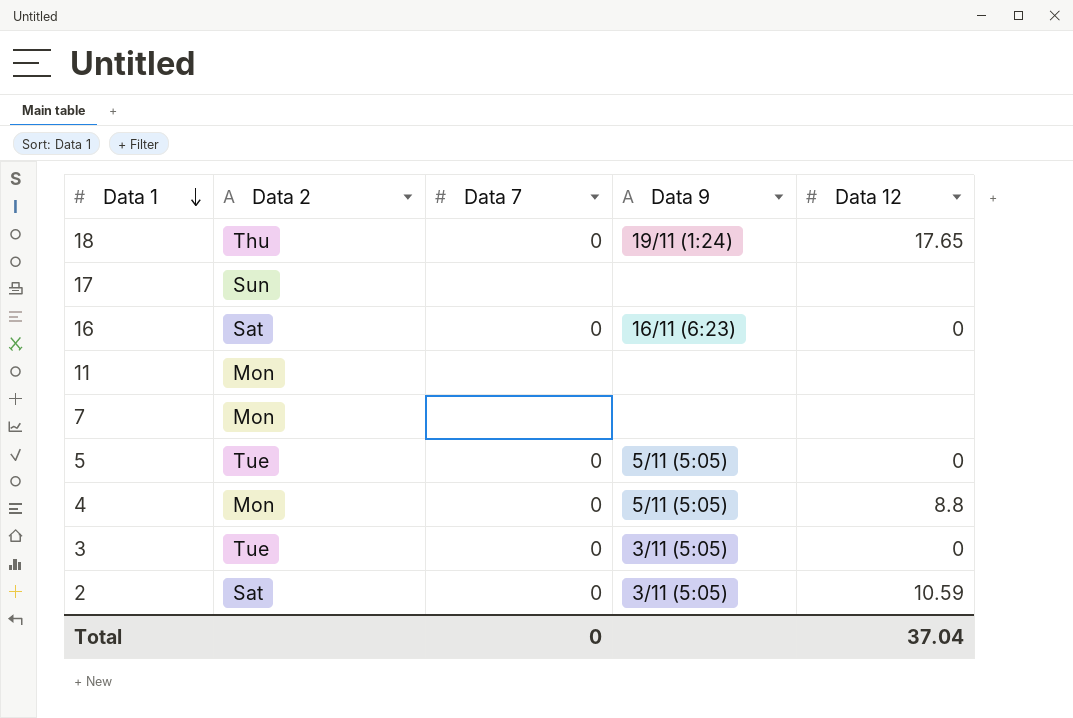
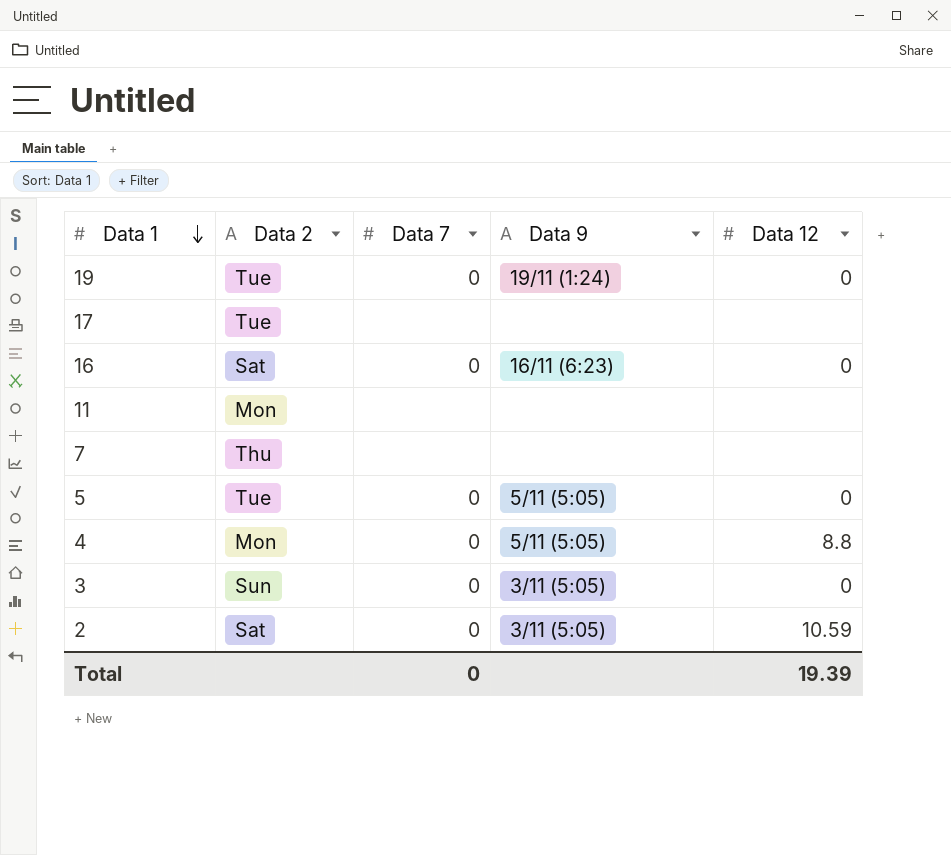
row 18: Thu | 0 | 19/11 (1:24) | 17.65 -> none
row 19: none -> Tue | 0 | 19/11 (1:24) | 0
17 | Data 2: Sun -> Tue
7 | Data 2: Mon -> Thu
3 | Data 2: Tue -> Sun
Total | Data 12: 37.04 -> 19.39

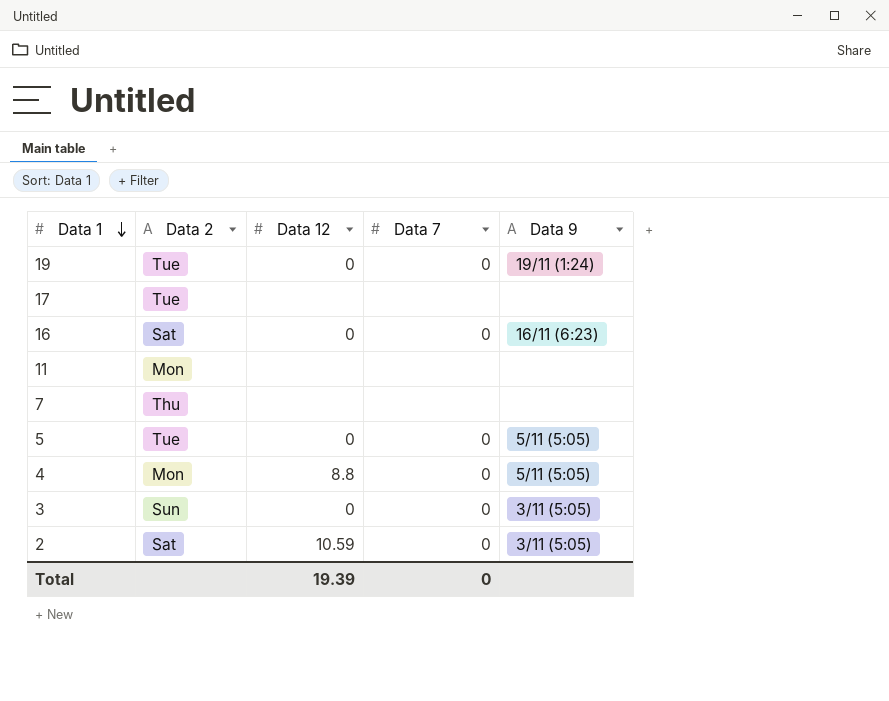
column Data 12 | position: 5 -> 3

